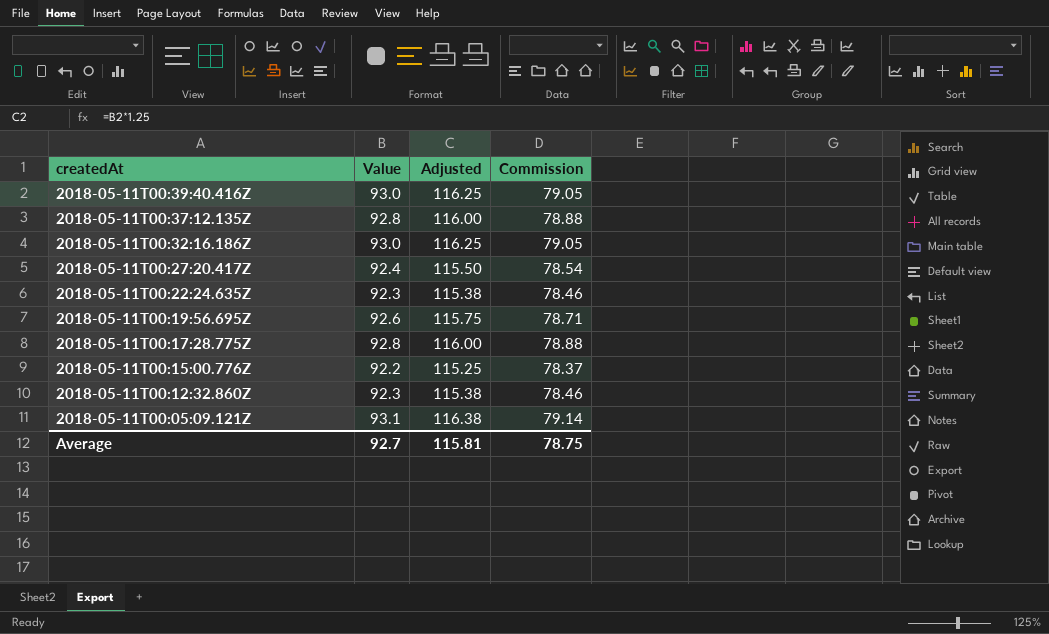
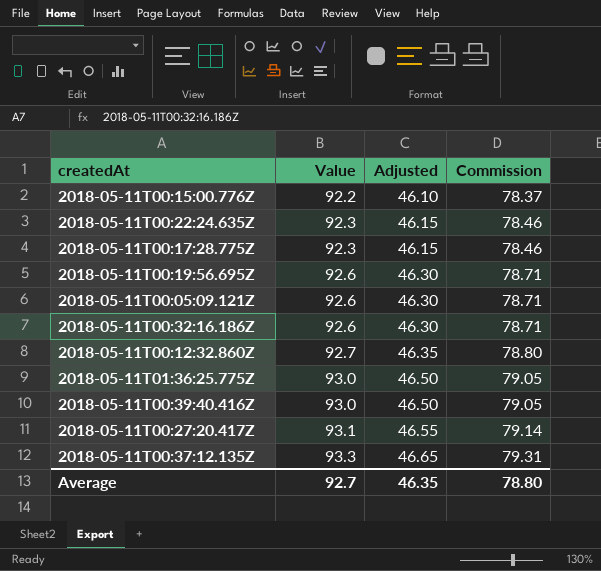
row order: createdAt descending -> Value ascending
column Adjusted | formula: [Value] * 1.25 -> [Value] * 0.5
2018-05-11T00:17:28.775Z | Value: 92.8 -> 92.3
2018-05-11T00:17:28.775Z | Commission: 78.88 -> 78.46
2018-05-11T00:05:09.121Z | Value: 93.1 -> 92.6
2018-05-11T00:05:09.121Z | Commission: 79.14 -> 78.71
2018-05-11T00:32:16.186Z | Value: 93.0 -> 92.6
2018-05-11T00:32:16.186Z | Commission: 79.05 -> 78.71
2018-05-11T00:12:32.860Z | Value: 92.3 -> 92.7
2018-05-11T00:12:32.860Z | Commission: 78.46 -> 78.80
row 2018-05-11T01:36:25.775Z: none -> 93.0 | 46.50 | 79.05
2018-05-11T00:27:20.417Z | Value: 92.4 -> 93.1
2018-05-11T00:27:20.417Z | Commission: 78.54 -> 79.14
2018-05-11T00:37:12.135Z | Value: 92.8 -> 93.3
2018-05-11T00:37:12.135Z | Commission: 78.88 -> 79.31
Average | Adjusted: 115.81 -> 46.35
Average | Commission: 78.75 -> 78.80

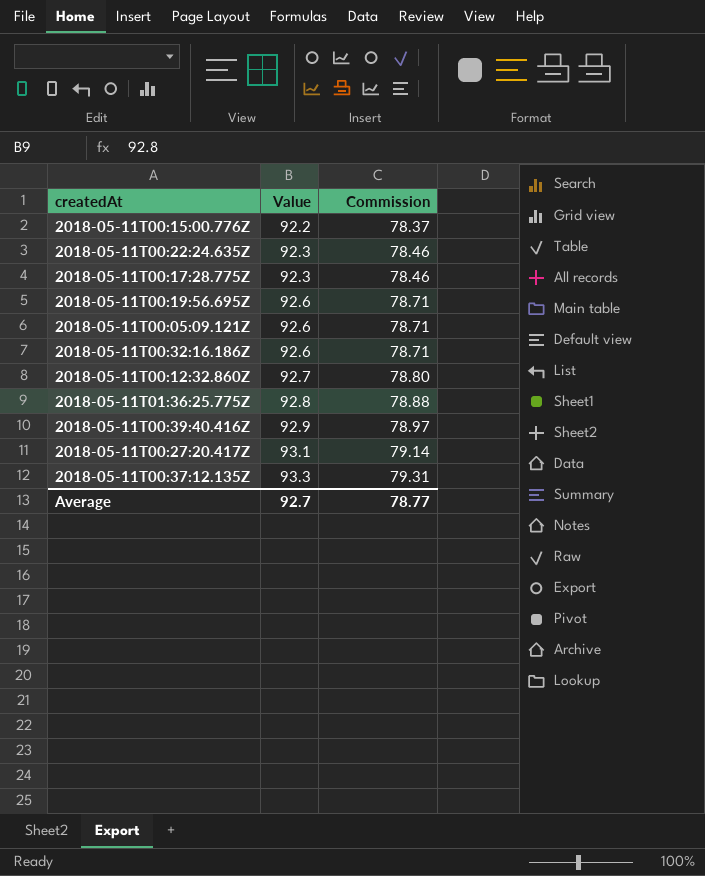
column Adjusted | formula: [Value] * 0.5 -> none
2018-05-11T01:36:25.775Z | Value: 93.0 -> 92.8
2018-05-11T01:36:25.775Z | Commission: 79.05 -> 78.88
2018-05-11T00:39:40.416Z | Value: 93.0 -> 92.9
2018-05-11T00:39:40.416Z | Commission: 79.05 -> 78.97
Average | Commission: 78.80 -> 78.77

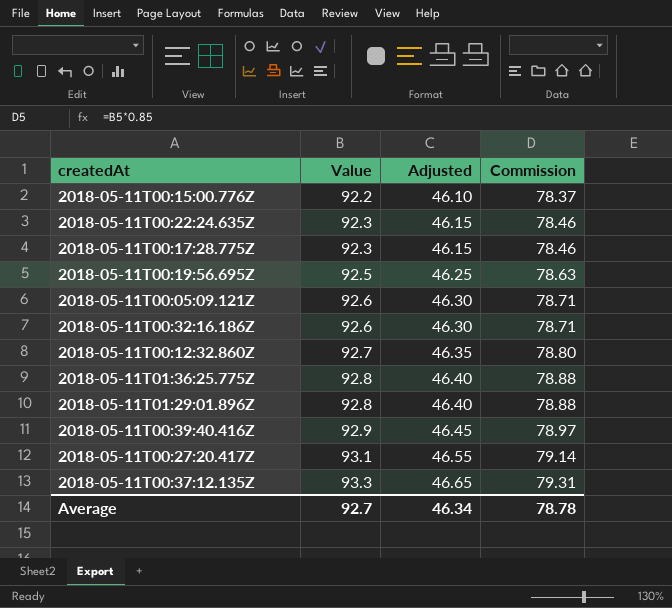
column Adjusted | formula: none -> [Value] * 0.5
2018-05-11T00:19:56.695Z | Value: 92.6 -> 92.5
2018-05-11T00:19:56.695Z | Commission: 78.71 -> 78.63
row 2018-05-11T01:29:01.896Z: none -> 92.8 | 46.40 | 78.88
Average | Commission: 78.77 -> 78.78

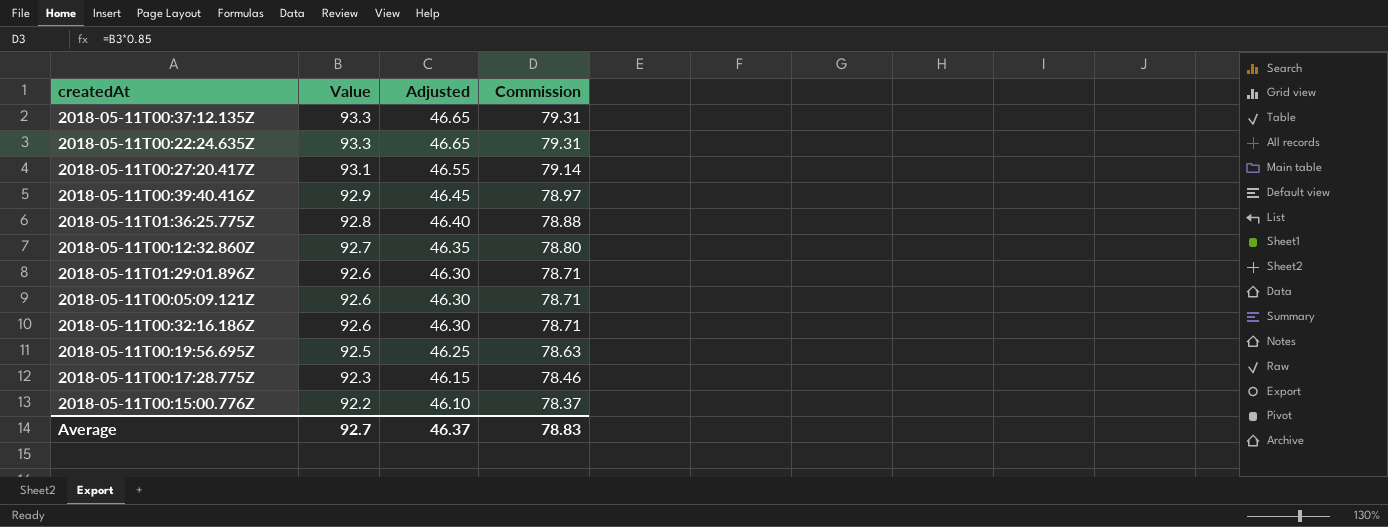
row order: Value ascending -> Value descending
2018-05-11T00:22:24.635Z | Value: 92.3 -> 93.3
2018-05-11T00:22:24.635Z | Adjusted: 46.15 -> 46.65
2018-05-11T00:22:24.635Z | Commission: 78.46 -> 79.31
2018-05-11T01:29:01.896Z | Value: 92.8 -> 92.6
2018-05-11T01:29:01.896Z | Adjusted: 46.40 -> 46.30
2018-05-11T01:29:01.896Z | Commission: 78.88 -> 78.71
Average | Adjusted: 46.34 -> 46.37
Average | Commission: 78.78 -> 78.83

